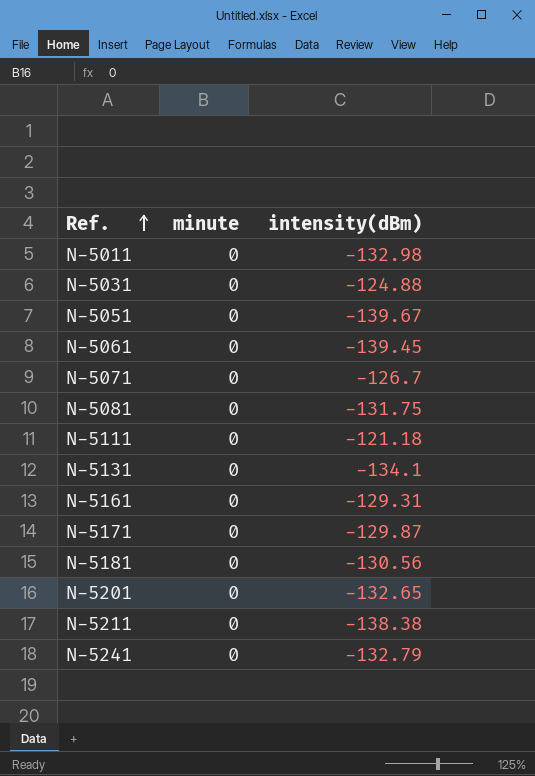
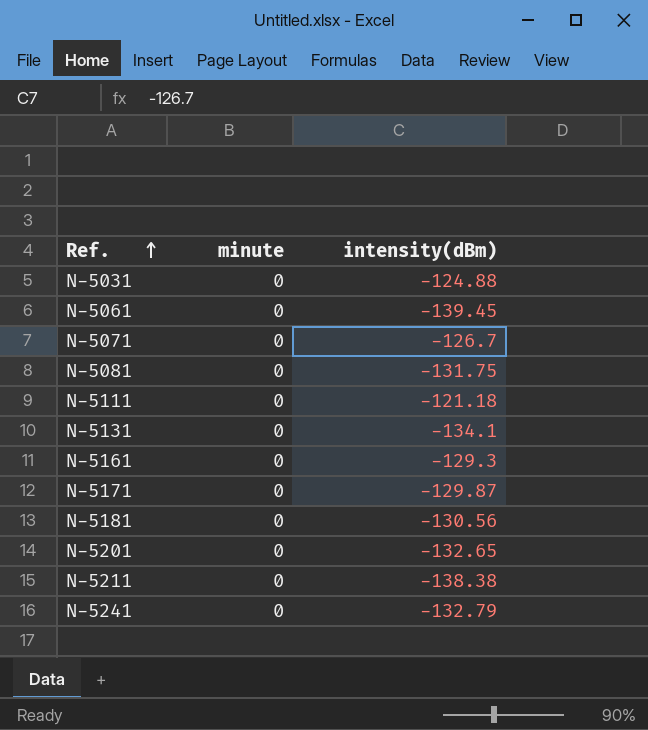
row N-5011: 0 | -132.98 -> none
row N-5051: 0 | -139.67 -> none
N-5161 | intensity(dBm): -129.31 -> -129.3

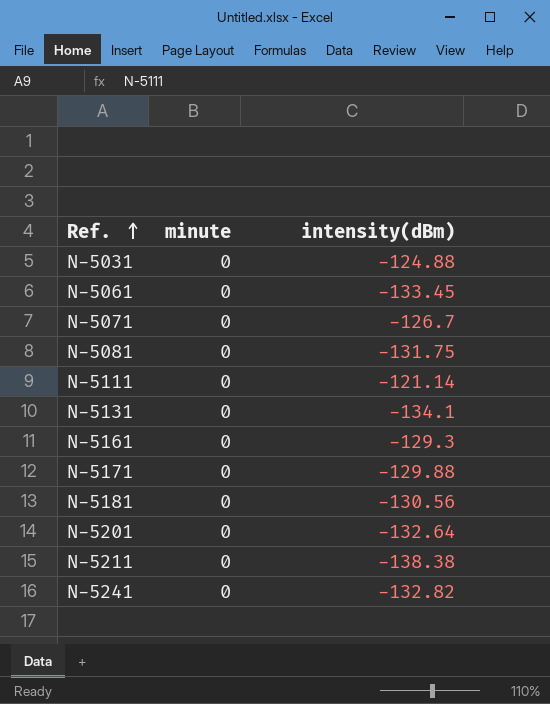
N-5061 | intensity(dBm): -139.45 -> -133.45
N-5111 | intensity(dBm): -121.18 -> -121.14
N-5171 | intensity(dBm): -129.87 -> -129.88
N-5201 | intensity(dBm): -132.65 -> -132.64
N-5241 | intensity(dBm): -132.79 -> -132.82

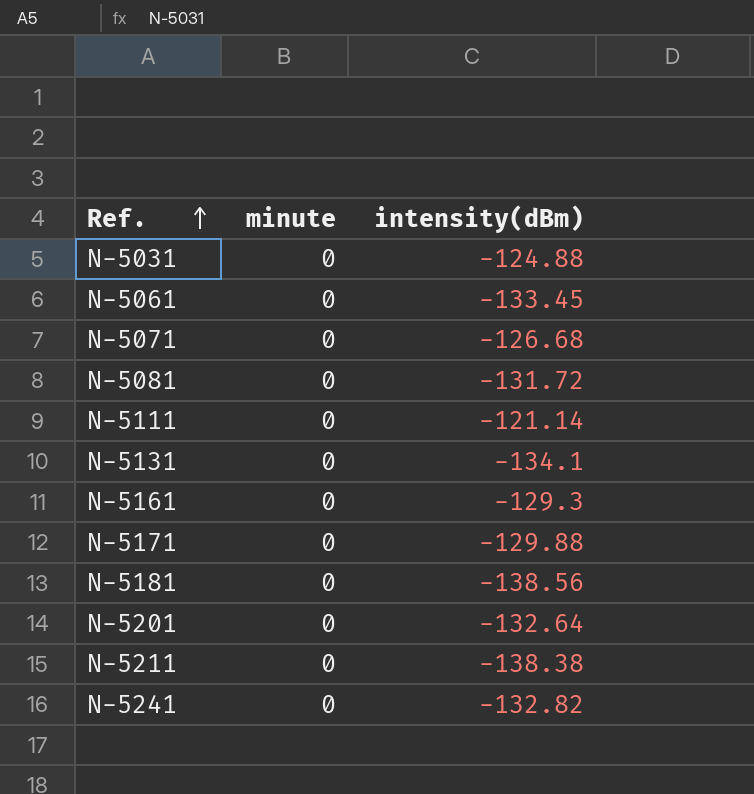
N-5071 | intensity(dBm): -126.7 -> -126.68
N-5081 | intensity(dBm): -131.75 -> -131.72
N-5181 | intensity(dBm): -130.56 -> -138.56

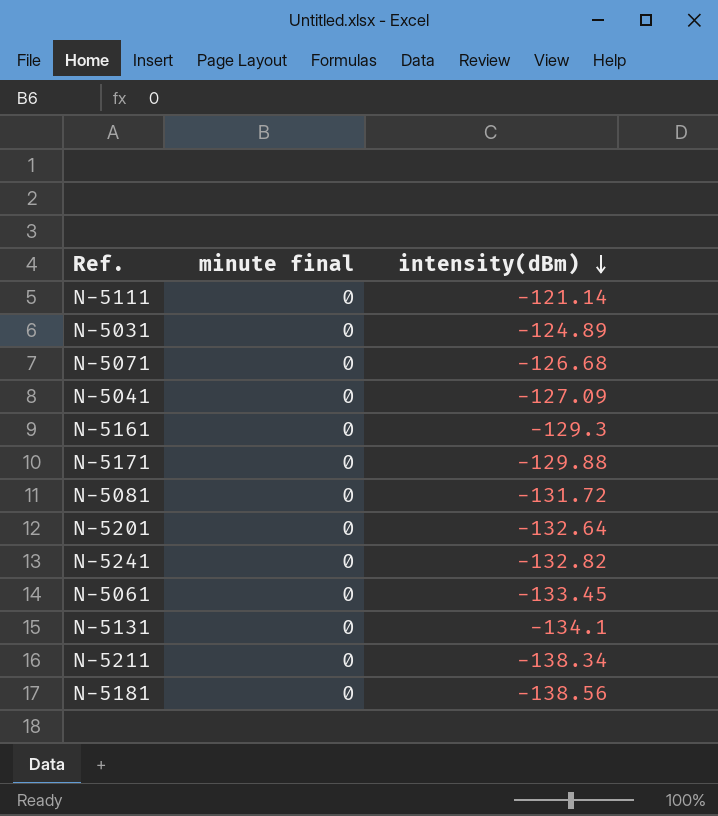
row order: Ref. ascending -> intensity(dBm) descending
column name: minute -> minute final
N-5031 | intensity(dBm): -124.88 -> -124.89
row N-5041: none -> 0 | -127.09
N-5211 | intensity(dBm): -138.38 -> -138.34

